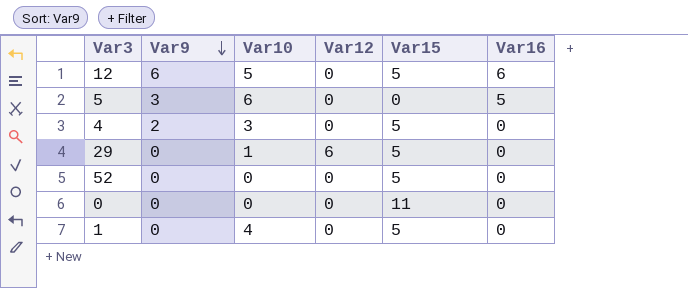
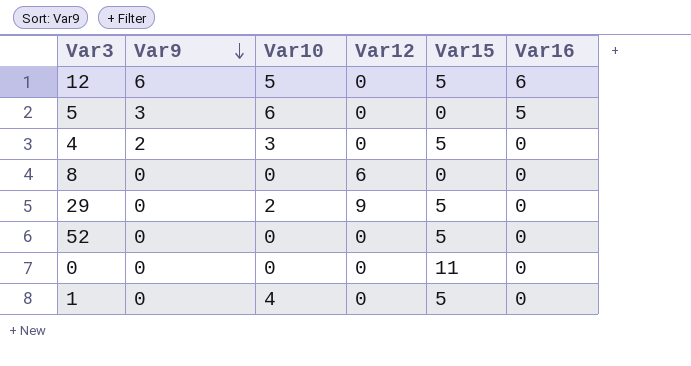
row 8: none -> 0 | 0 | 6 | 0 | 0
29 | Var10: 1 -> 2
29 | Var12: 6 -> 9

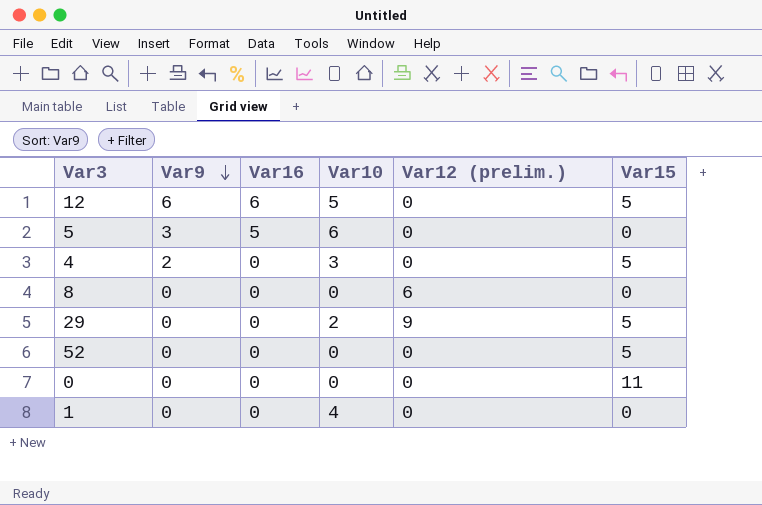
column Var16 | position: 6 -> 3
column name: Var12 -> Var12 (prelim.)
1 | Var15: 5 -> 0

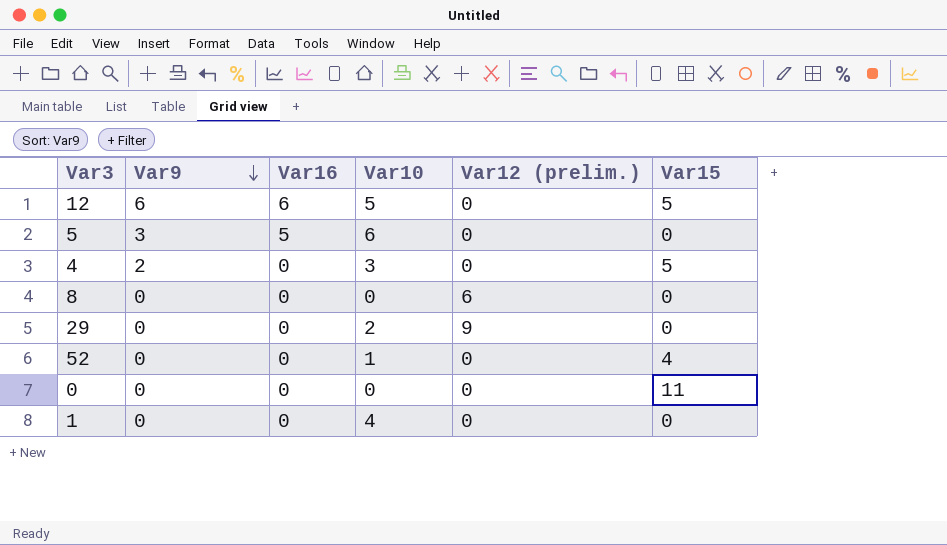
29 | Var15: 5 -> 0
52 | Var10: 0 -> 1
52 | Var15: 5 -> 4

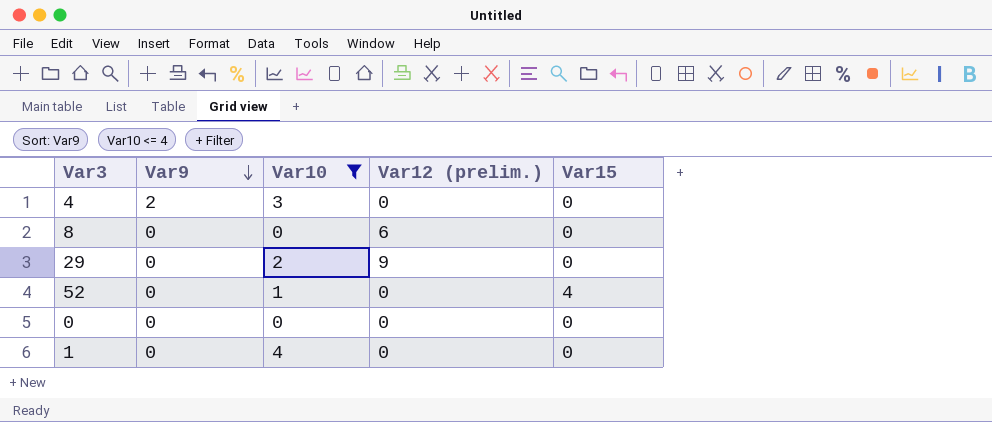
filter: none -> Var10 <= 4
column Var16 | position: 3 -> none
4 | Var15: 5 -> 0
0 | Var15: 11 -> 0

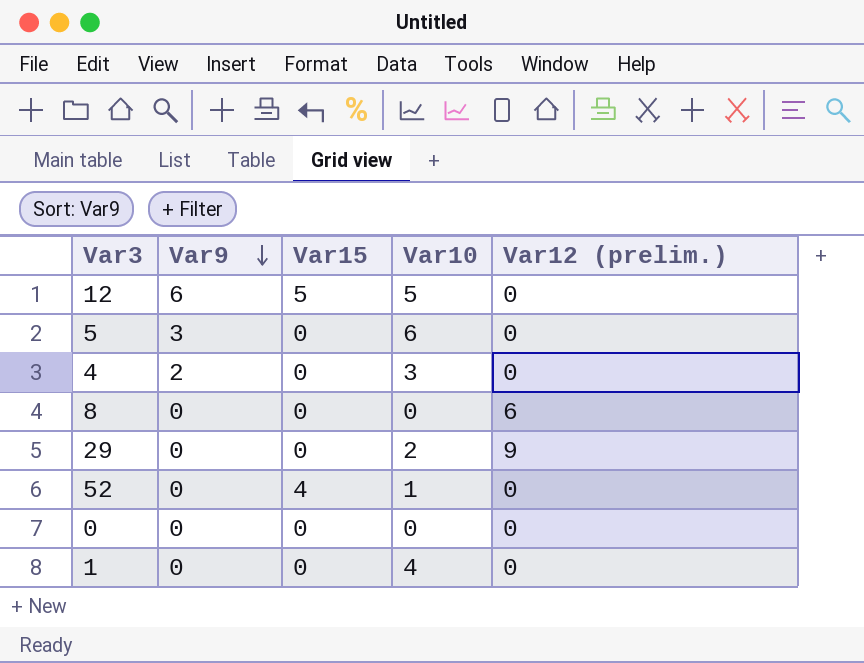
filter: Var10 <= 4 -> none
column Var15 | position: 5 -> 3

